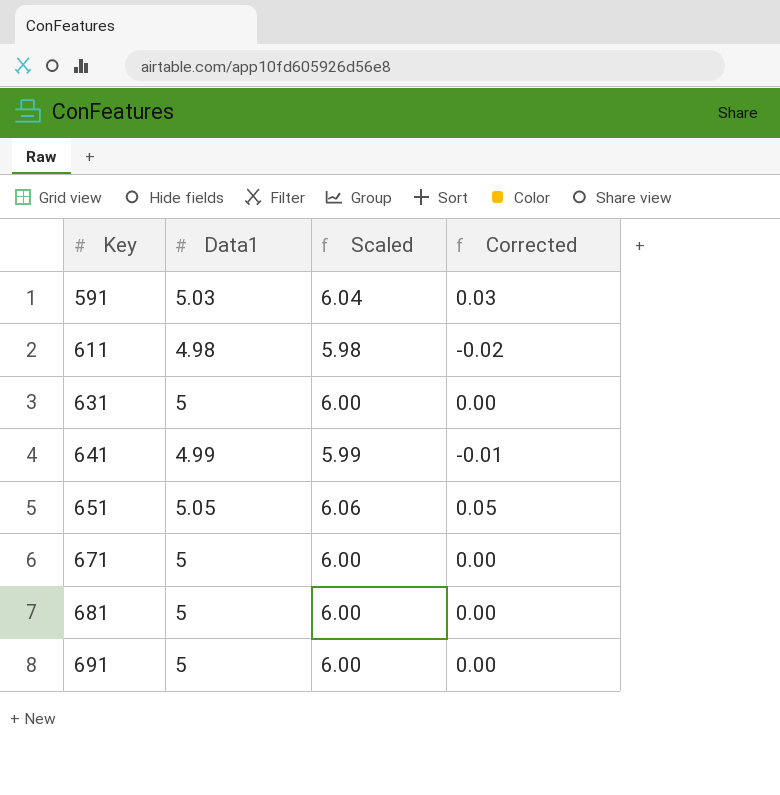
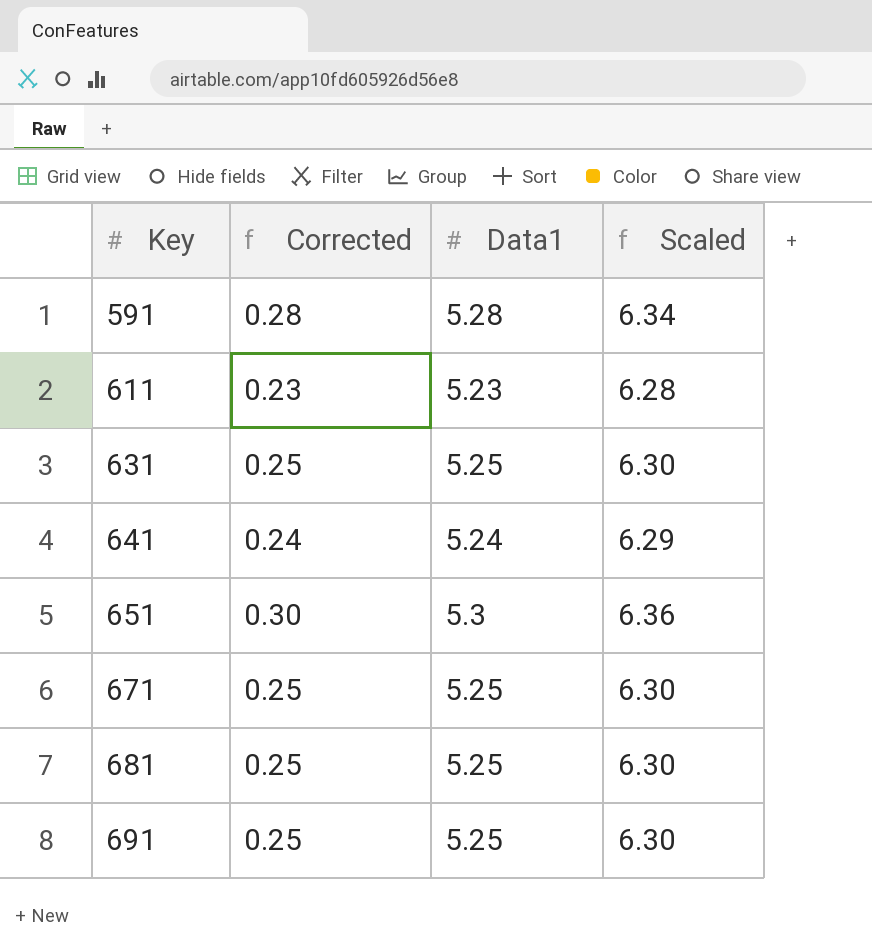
column Corrected | position: 4 -> 2
591 | Corrected: 0.03 -> 0.28
591 | Data1: 5.03 -> 5.28
591 | Scaled: 6.04 -> 6.34
611 | Corrected: -0.02 -> 0.23
611 | Data1: 4.98 -> 5.23
611 | Scaled: 5.98 -> 6.28
631 | Corrected: 0.00 -> 0.25
631 | Data1: 5 -> 5.25
631 | Scaled: 6.00 -> 6.30
641 | Corrected: -0.01 -> 0.24
641 | Data1: 4.99 -> 5.24
641 | Scaled: 5.99 -> 6.29
651 | Corrected: 0.05 -> 0.30
651 | Data1: 5.05 -> 5.3
651 | Scaled: 6.06 -> 6.36
671 | Corrected: 0.00 -> 0.25
671 | Data1: 5 -> 5.25
671 | Scaled: 6.00 -> 6.30
681 | Corrected: 0.00 -> 0.25
681 | Data1: 5 -> 5.25
681 | Scaled: 6.00 -> 6.30
691 | Corrected: 0.00 -> 0.25
691 | Data1: 5 -> 5.25
691 | Scaled: 6.00 -> 6.30

